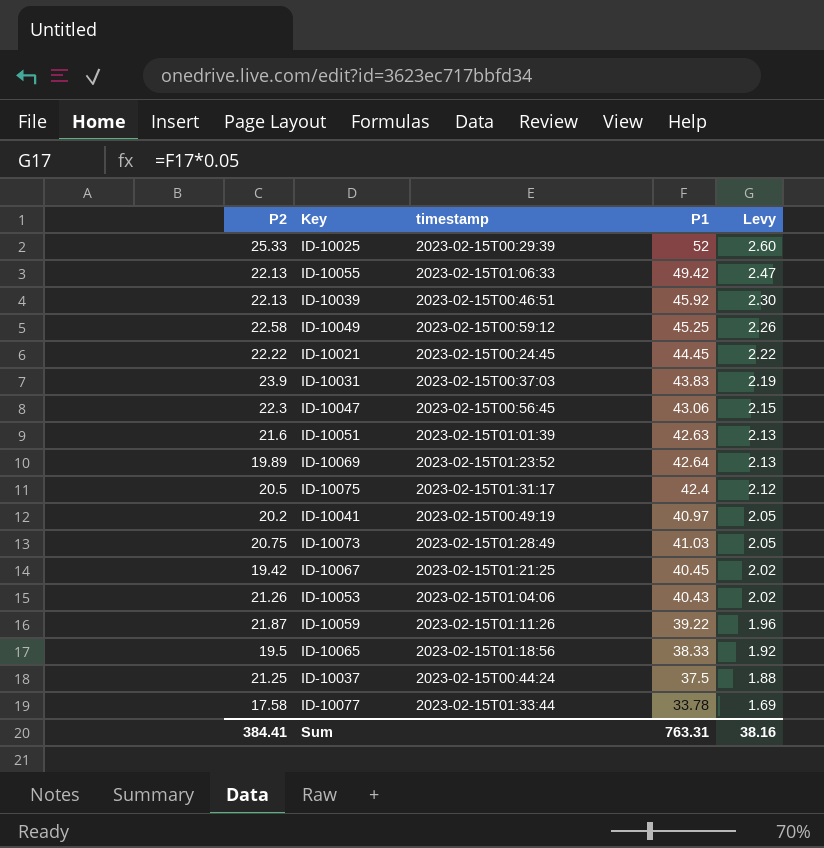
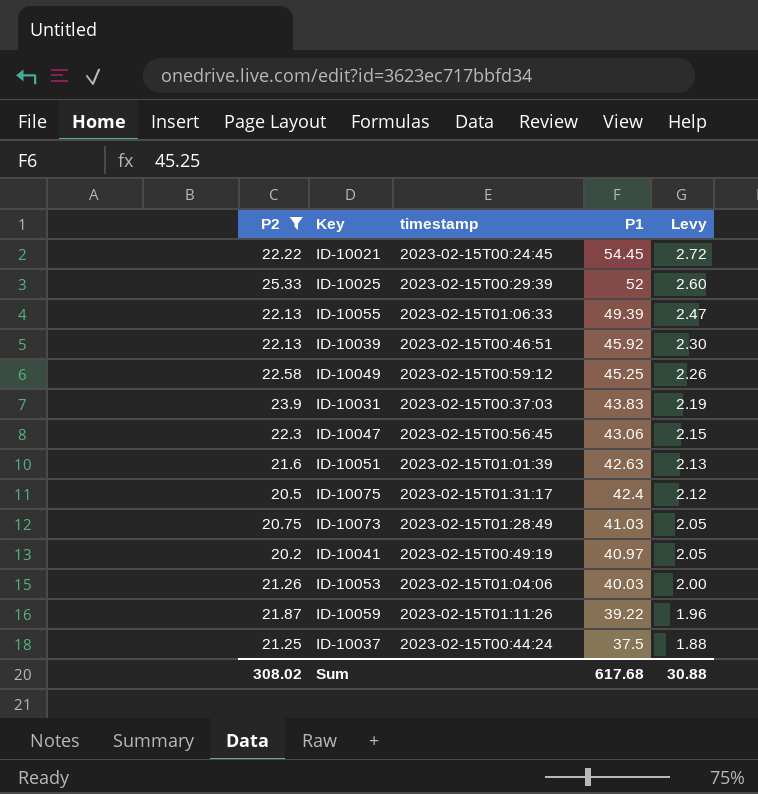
filter: none -> P2 >= 20.2
row order: Levy descending -> P1 descending
ID-10021 | P1: 44.45 -> 54.45
ID-10021 | Levy: 2.22 -> 2.72
ID-10055 | P1: 49.42 -> 49.39
ID-10053 | P1: 40.43 -> 40.03
ID-10053 | Levy: 2.02 -> 2.00
Sum | P2: 384.41 -> 308.02
Sum | P1: 763.31 -> 617.68
Sum | Levy: 38.16 -> 30.88

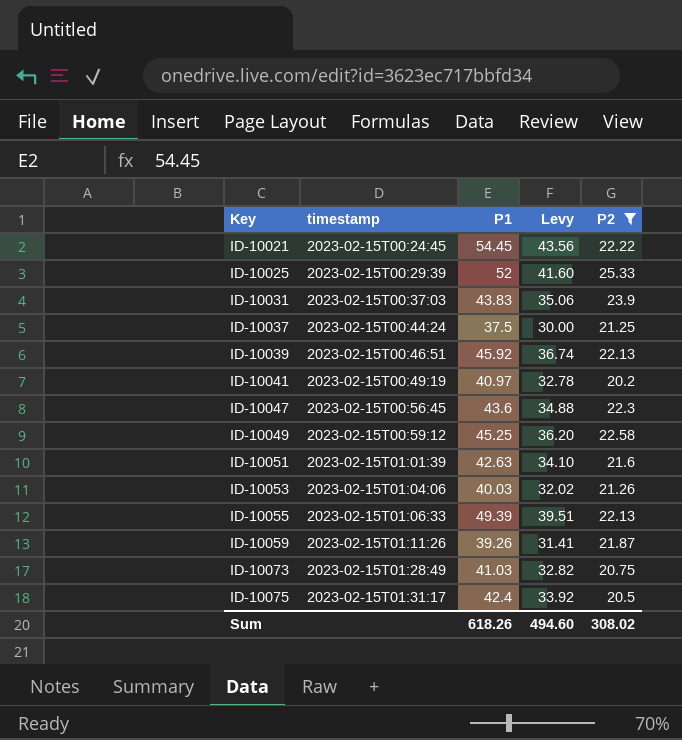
row order: P1 descending -> Key ascending
column Levy | formula: [P1] * 0.05 -> [P1] * 0.8
column P2 | position: 1 -> 5
ID-10047 | P1: 43.06 -> 43.6
ID-10059 | P1: 39.22 -> 39.26
Sum | P1: 617.68 -> 618.26
Sum | Levy: 30.88 -> 494.60

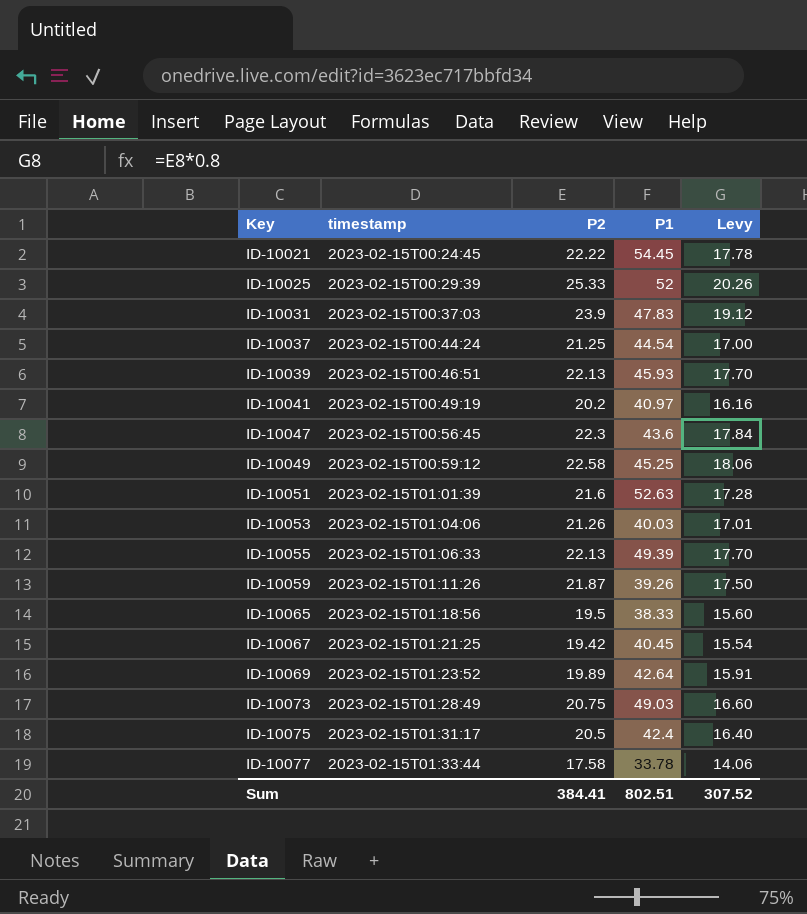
filter: P2 >= 20.2 -> none
column P2 | position: 5 -> 3
column Levy | formula: [P1] * 0.8 -> [P2] * 0.8
ID-10031 | P1: 43.83 -> 47.83
ID-10037 | P1: 37.5 -> 44.54
ID-10039 | P1: 45.92 -> 45.93
ID-10051 | P1: 42.63 -> 52.63
ID-10073 | P1: 41.03 -> 49.03
Sum | P2: 308.02 -> 384.41
Sum | P1: 618.26 -> 802.51
Sum | Levy: 494.60 -> 307.52

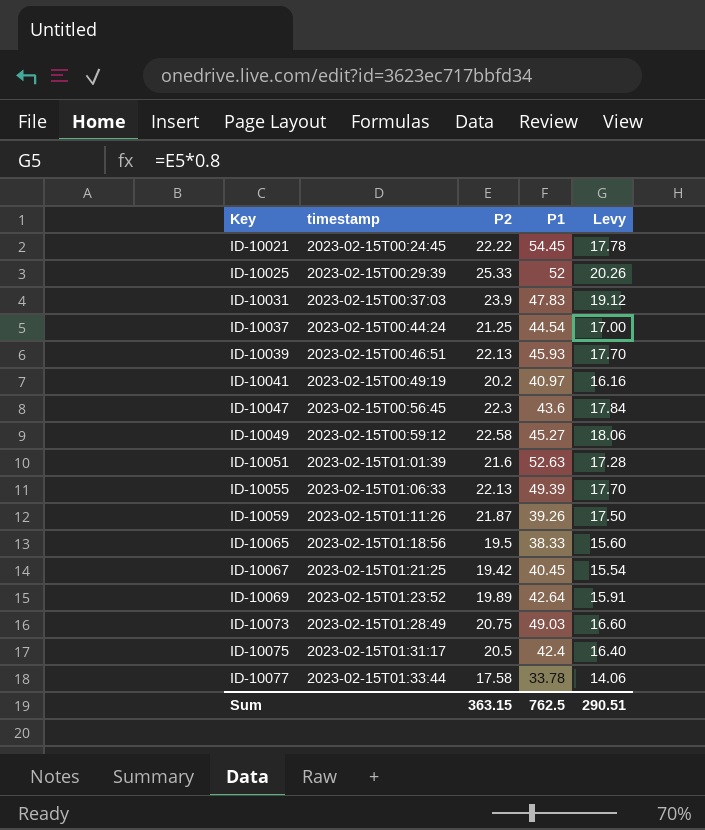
row ID-10053: 2023-02-15T01:04:06 | 21.26 | 40.03 | 17.01 -> none
ID-10049 | P1: 45.25 -> 45.27
Sum | P2: 384.41 -> 363.15
Sum | P1: 802.51 -> 762.5
Sum | Levy: 307.52 -> 290.51

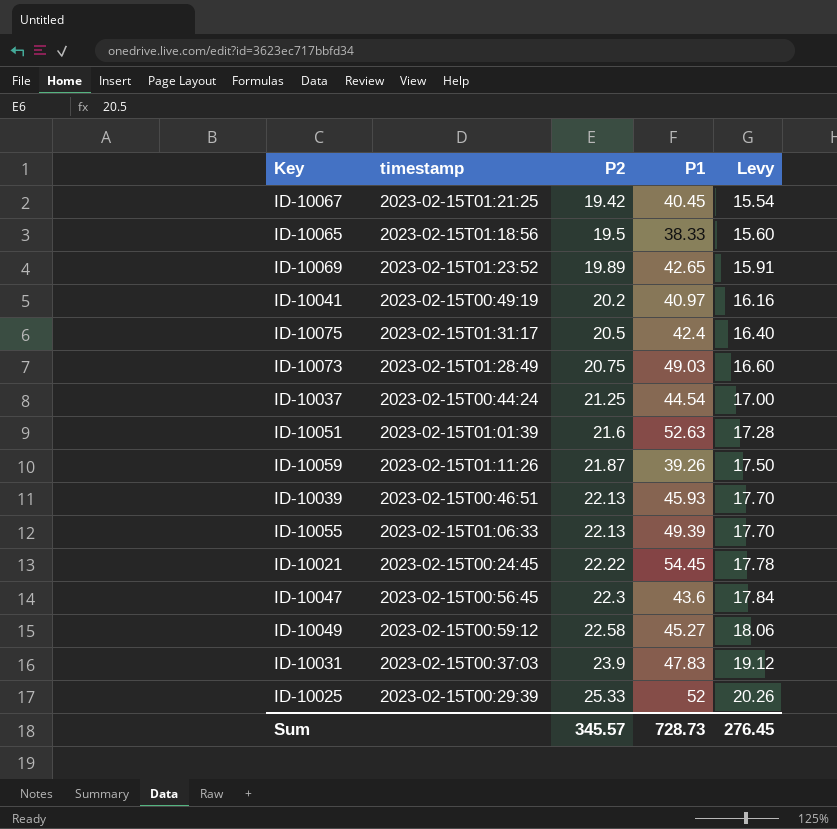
row order: Key ascending -> P2 ascending
row ID-10077: 2023-02-15T01:33:44 | 17.58 | 33.78 | 14.06 -> none
ID-10069 | P1: 42.64 -> 42.65
Sum | P2: 363.15 -> 345.57
Sum | P1: 762.5 -> 728.73
Sum | Levy: 290.51 -> 276.45

